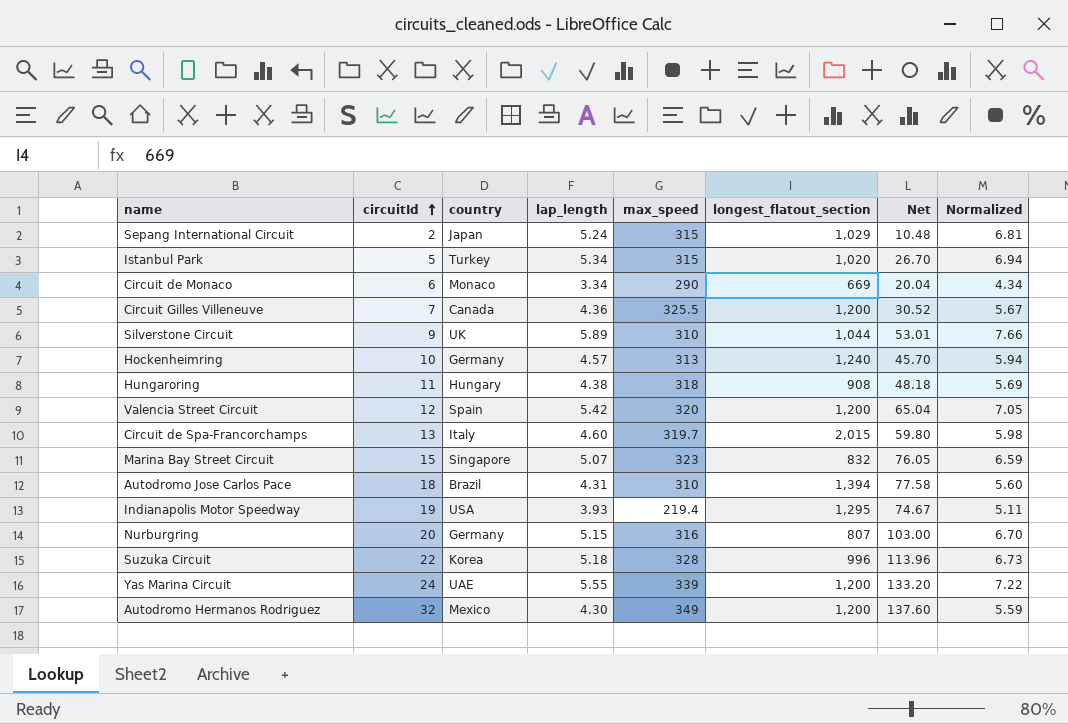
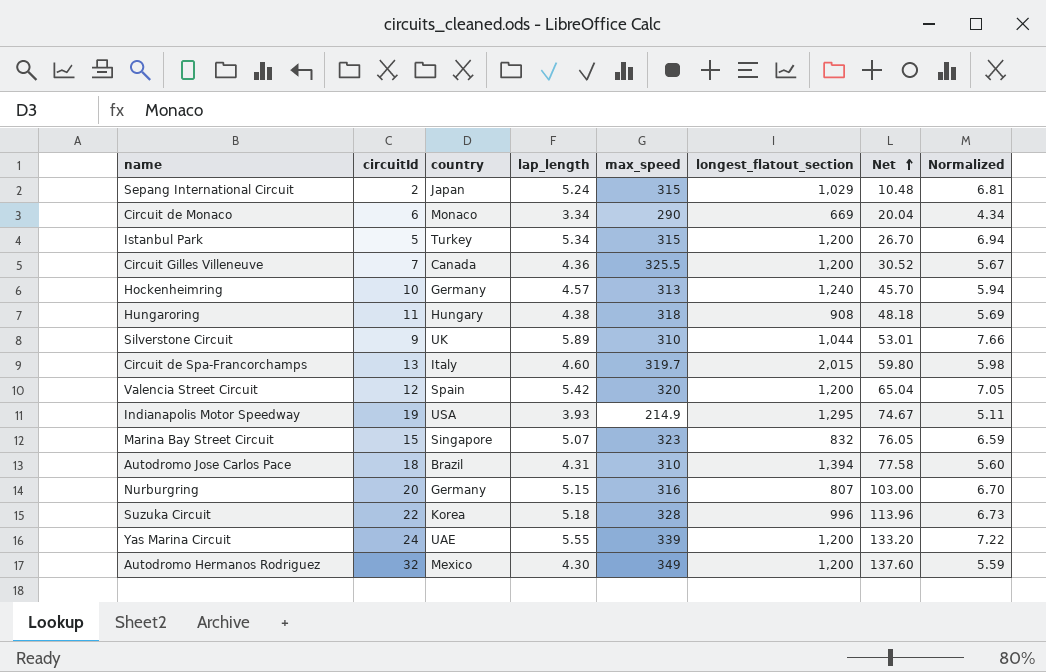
row order: circuitId ascending -> Net ascending
Istanbul Park | longest_flatout_section: 1,020 -> 1,200
Indianapolis Motor Speedway | max_speed: 219.4 -> 214.9

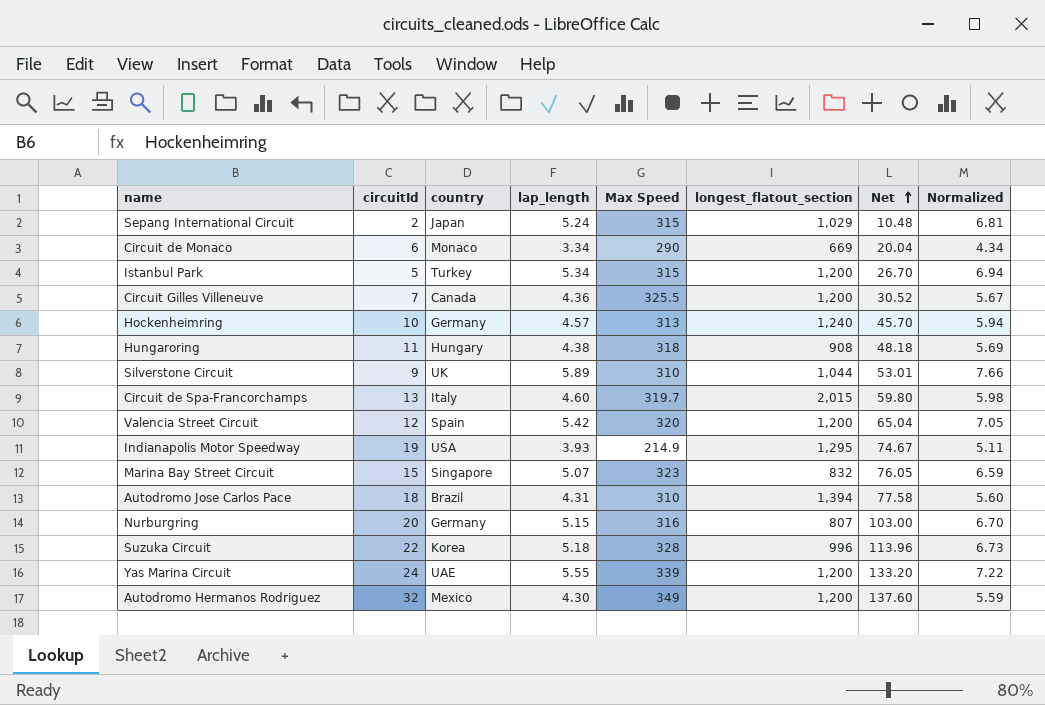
column name: max_speed -> Max Speed

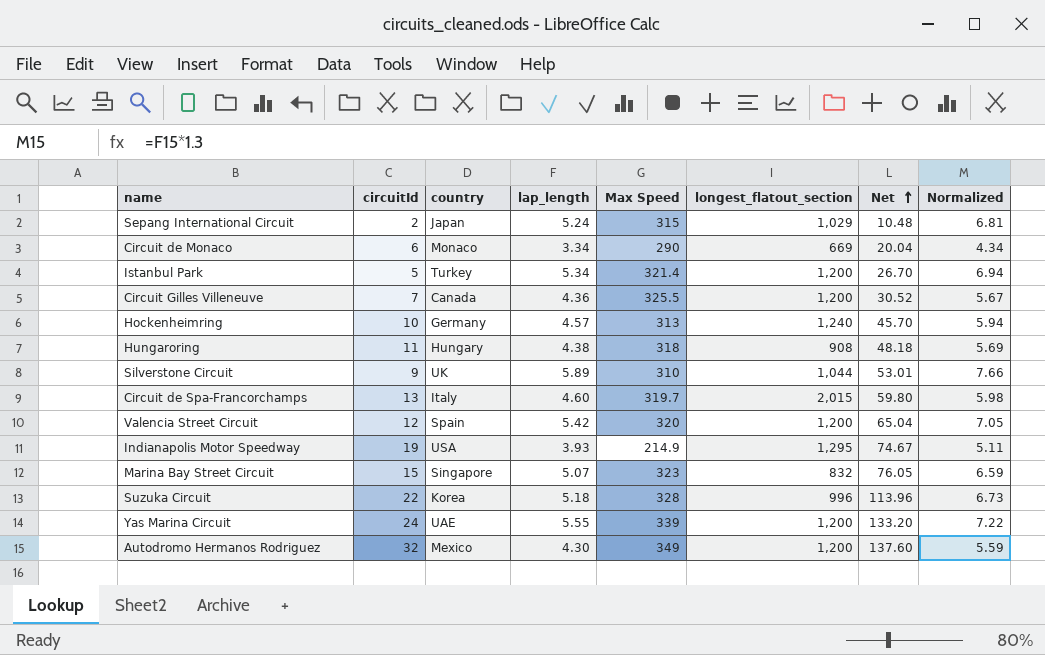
row Autodromo Jose Carlos Pace: 18 | Brazil | 4.31 | 310 | 1,394 | 77.58 | 5.60 -> none
row Nurburgring: 20 | Germany | 5.15 | 316 | 807 | 103.00 | 6.70 -> none
Istanbul Park | Max Speed: 315 -> 321.4

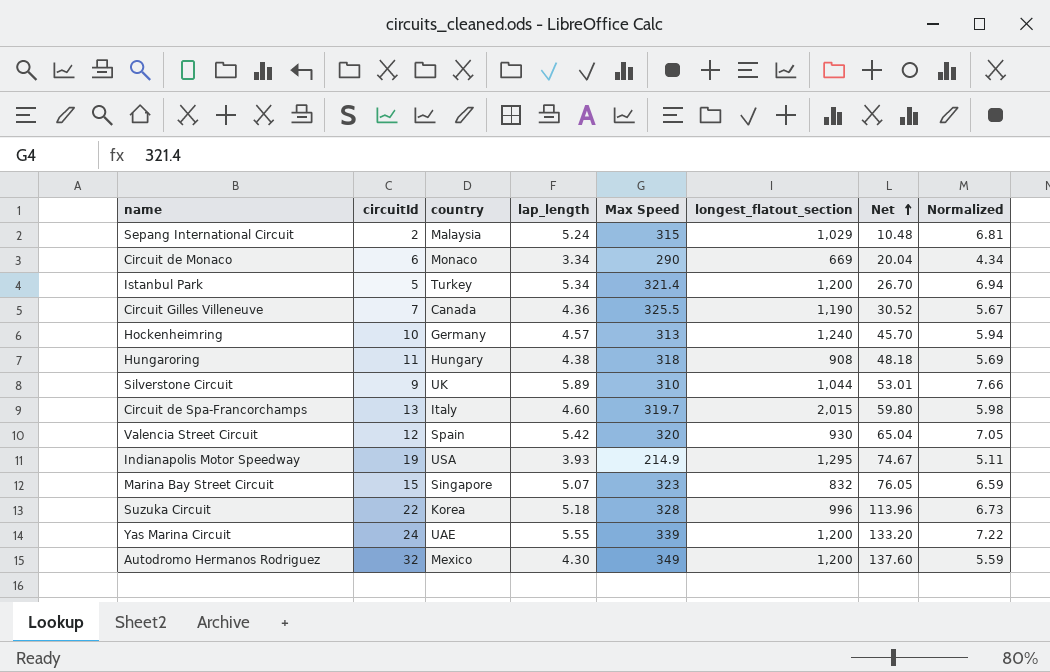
Sepang International Circuit | country: Japan -> Malaysia
Circuit Gilles Villeneuve | longest_flatout_section: 1,200 -> 1,190
Valencia Street Circuit | longest_flatout_section: 1,200 -> 930

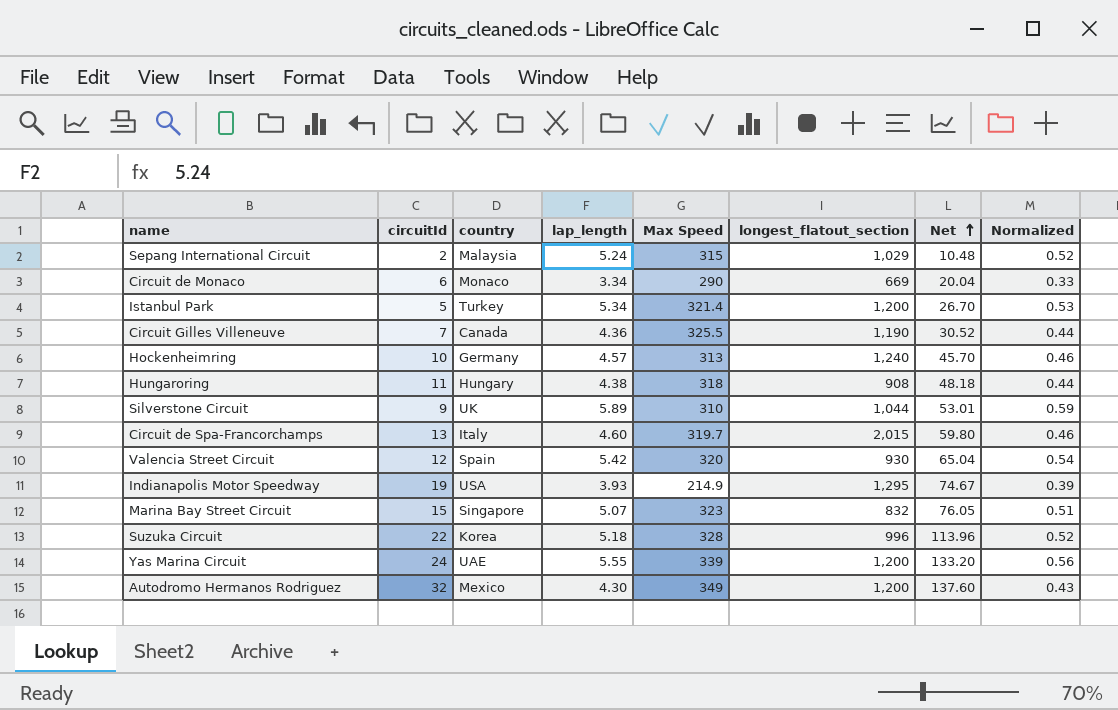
column Normalized | formula: [lap_length] * 1.3 -> [lap_length] * 0.1

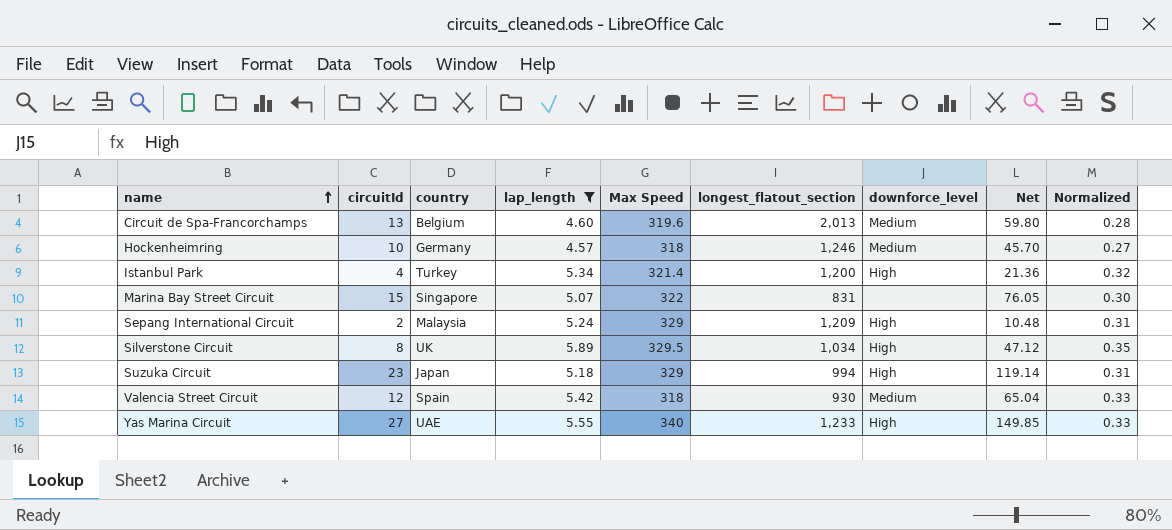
filter: none -> lap_length >= 4.57
row order: Net ascending -> name ascending
column downforce_level | position: none -> 7
column Normalized | formula: [lap_length] * 0.1 -> [lap_length] * 0.06
Circuit de Spa-Francorchamps | country: Italy -> Belgium
Circuit de Spa-Francorchamps | Max Speed: 319.7 -> 319.6
Circuit de Spa-Francorchamps | longest_flatout_section: 2,015 -> 2,013
Hockenheimring | Max Speed: 313 -> 318
Hockenheimring | longest_flatout_section: 1,240 -> 1,246
Istanbul Park | circuitId: 5 -> 4
Istanbul Park | Net: 26.70 -> 21.36
Marina Bay Street Circuit | Max Speed: 323 -> 322
Marina Bay Street Circuit | longest_flatout_section: 832 -> 831
Sepang International Circuit | Max Speed: 315 -> 329
Sepang International Circuit | longest_flatout_section: 1,029 -> 1,209
Silverstone Circuit | circuitId: 9 -> 8
Silverstone Circuit | Max Speed: 310 -> 329.5
Silverstone Circuit | longest_flatout_section: 1,044 -> 1,034
Silverstone Circuit | Net: 53.01 -> 47.12
Suzuka Circuit | circuitId: 22 -> 23
Suzuka Circuit | country: Korea -> Japan
Suzuka Circuit | Max Speed: 328 -> 329
Suzuka Circuit | longest_flatout_section: 996 -> 994
Suzuka Circuit | Net: 113.96 -> 119.14
Valencia Street Circuit | Max Speed: 320 -> 318
Yas Marina Circuit | circuitId: 24 -> 27
Yas Marina Circuit | Max Speed: 339 -> 340
Yas Marina Circuit | longest_flatout_section: 1,200 -> 1,233
Yas Marina Circuit | Net: 133.20 -> 149.85

